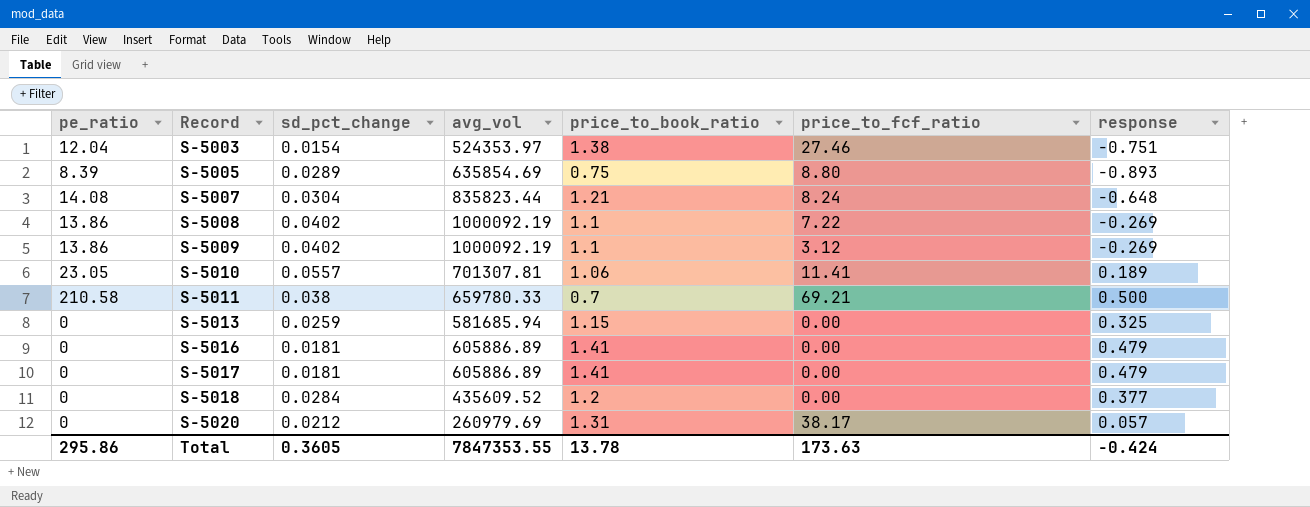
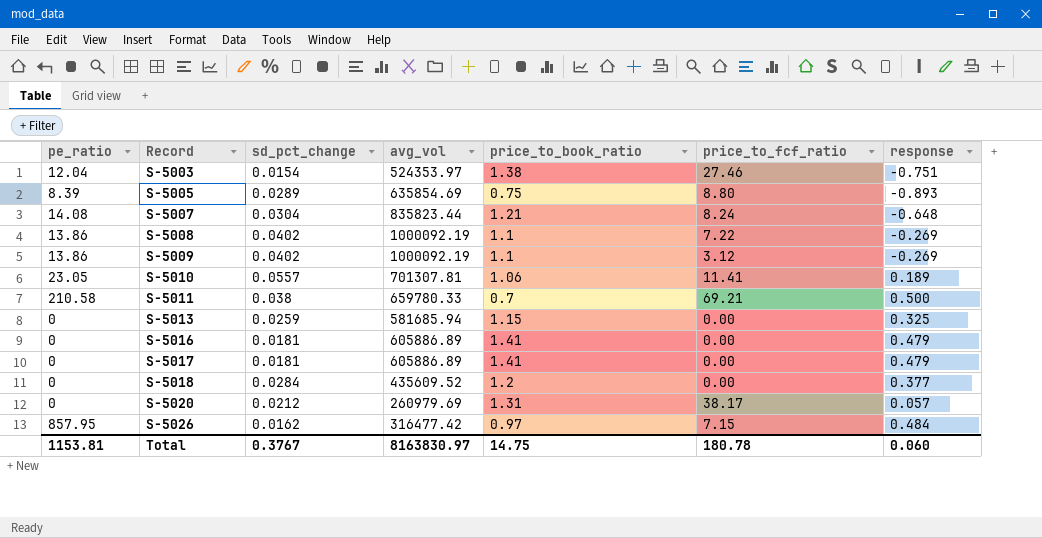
row S-5026: none -> 857.95 | 0.0162 | 316477.42 | 0.97 | 7.15 | 0.484
Total | pe_ratio: 295.86 -> 1153.81
Total | sd_pct_change: 0.3605 -> 0.3767
Total | avg_vol: 7847353.55 -> 8163830.97
Total | price_to_book_ratio: 13.78 -> 14.75
Total | price_to_fcf_ratio: 173.63 -> 180.78
Total | response: -0.424 -> 0.060

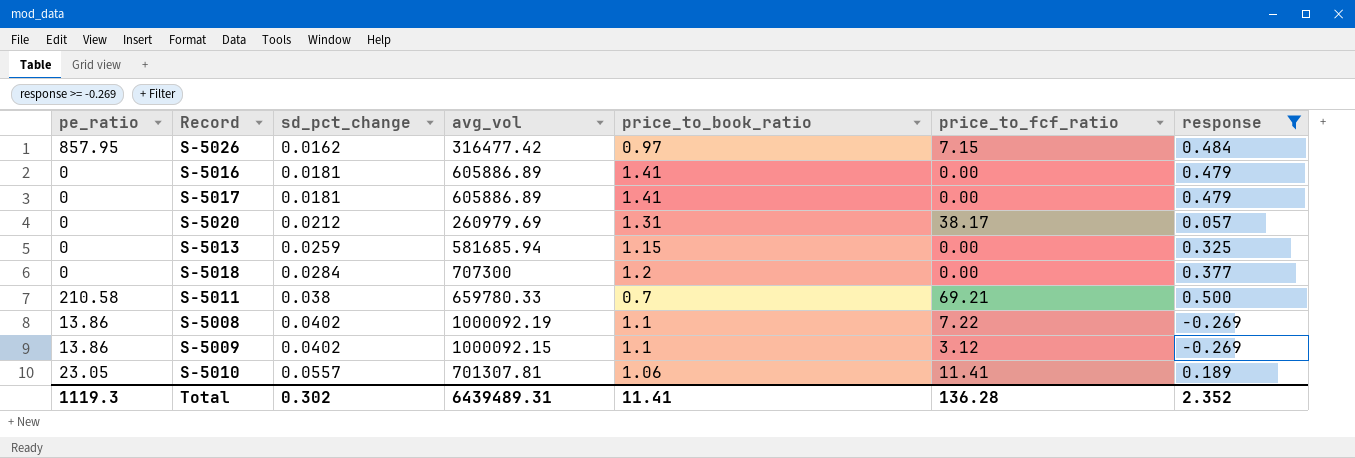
filter: none -> response >= -0.269
row order: Record ascending -> sd_pct_change ascending
S-5018 | avg_vol: 435609.52 -> 707300
S-5009 | avg_vol: 1000092.19 -> 1000092.15
Total | pe_ratio: 1153.81 -> 1119.3
Total | sd_pct_change: 0.3767 -> 0.302
Total | avg_vol: 8163830.97 -> 6439489.31
Total | price_to_book_ratio: 14.75 -> 11.41
Total | price_to_fcf_ratio: 180.78 -> 136.28
Total | response: 0.060 -> 2.352

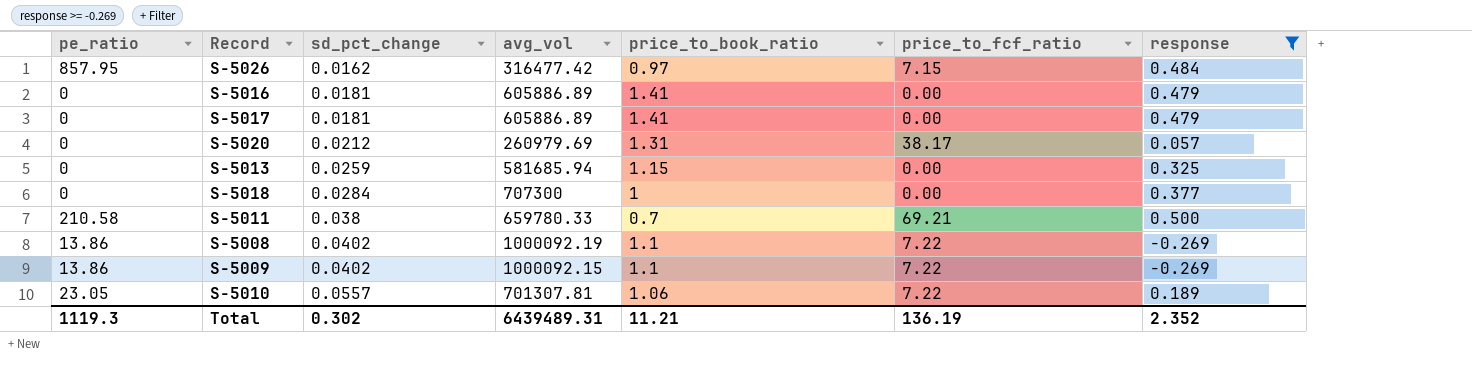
S-5018 | price_to_book_ratio: 1.2 -> 1
S-5009 | price_to_fcf_ratio: 3.12 -> 7.22
S-5010 | price_to_fcf_ratio: 11.41 -> 7.22
Total | price_to_book_ratio: 11.41 -> 11.21
Total | price_to_fcf_ratio: 136.28 -> 136.19

